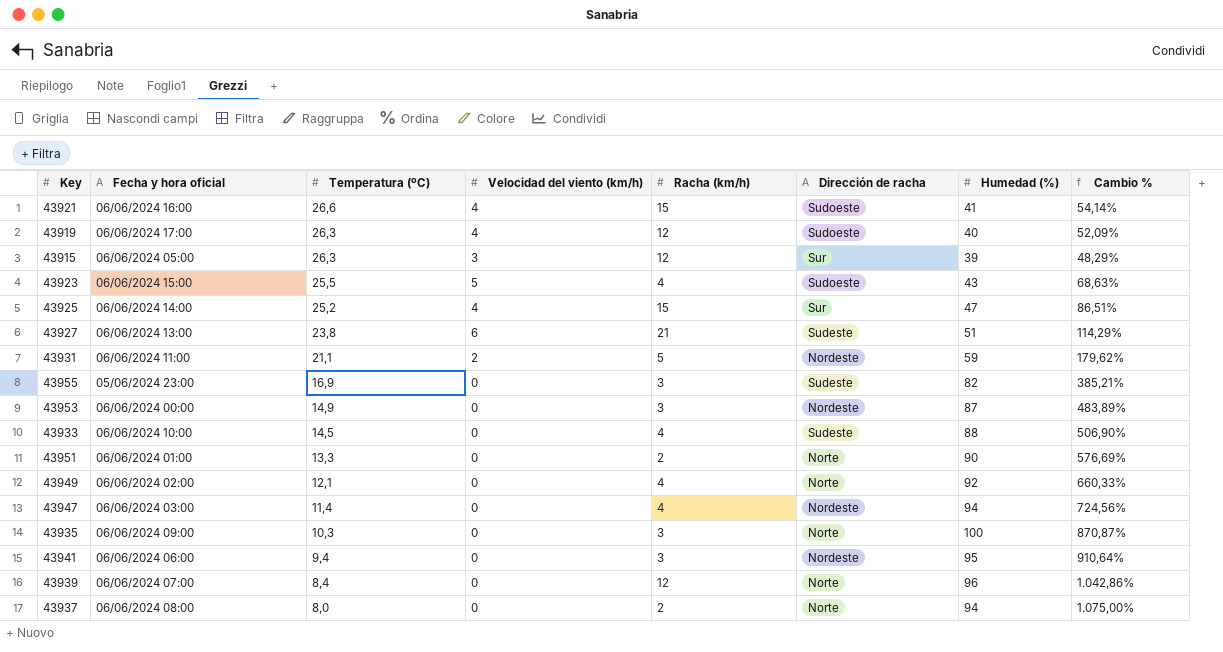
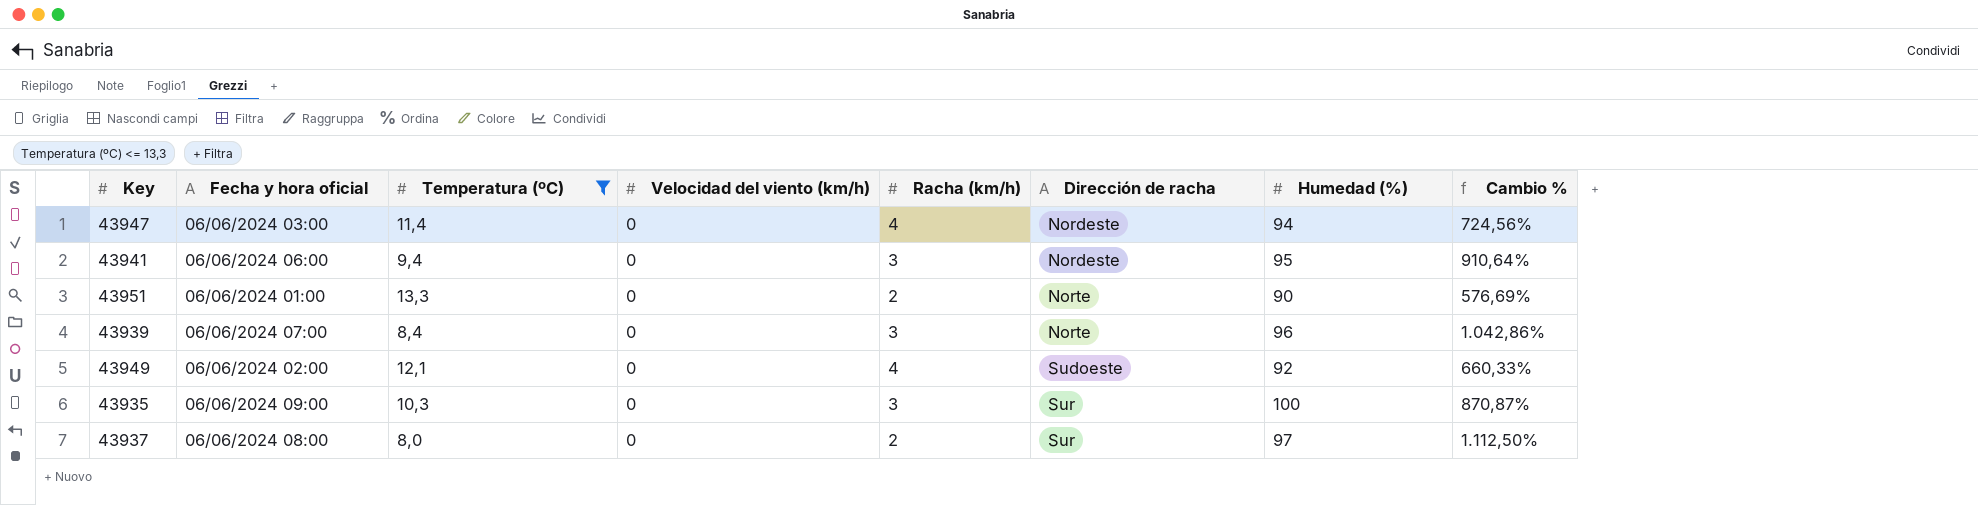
filter: none -> Temperatura (ºC) <= 13,3
row order: Temperatura (ºC) descending -> Dirección de racha ascending
43939 | Racha (km/h): 12 -> 3
43949 | Dirección de racha: Norte -> Sudoeste
43935 | Dirección de racha: Norte -> Sur
43937 | Dirección de racha: Norte -> Sur
43937 | Humedad (%): 94 -> 97
43937 | Cambio %: 1.075,00% -> 1.112,50%

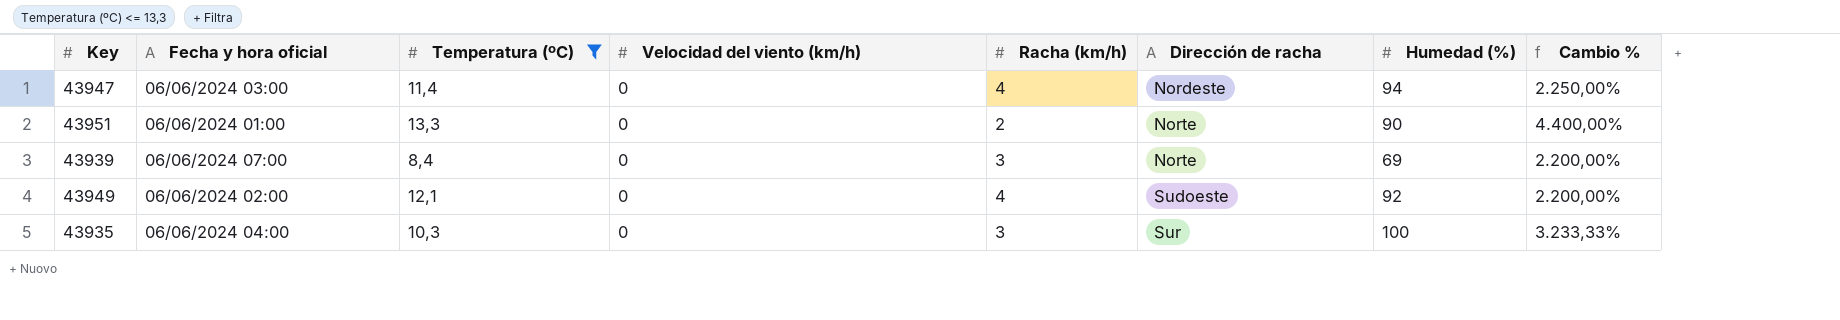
column Cambio % | formula: ([Humedad (%)] - [Temperatura (ºC)]) / [Temperatura (ºC)] -> ([Humedad (%)] - [Racha (km/h)]) / [Racha (km/h)]
row 43941: 06/06/2024 06:00 | 9,4 | 0 | 3 | Nordeste | 95 | 910,64% -> none
row 43937: 06/06/2024 08:00 | 8,0 | 0 | 2 | Sur | 97 | 1.112,50% -> none
43939 | Humedad (%): 96 -> 69
43935 | Fecha y hora oficial: 06/06/2024 09:00 -> 06/06/2024 04:00

